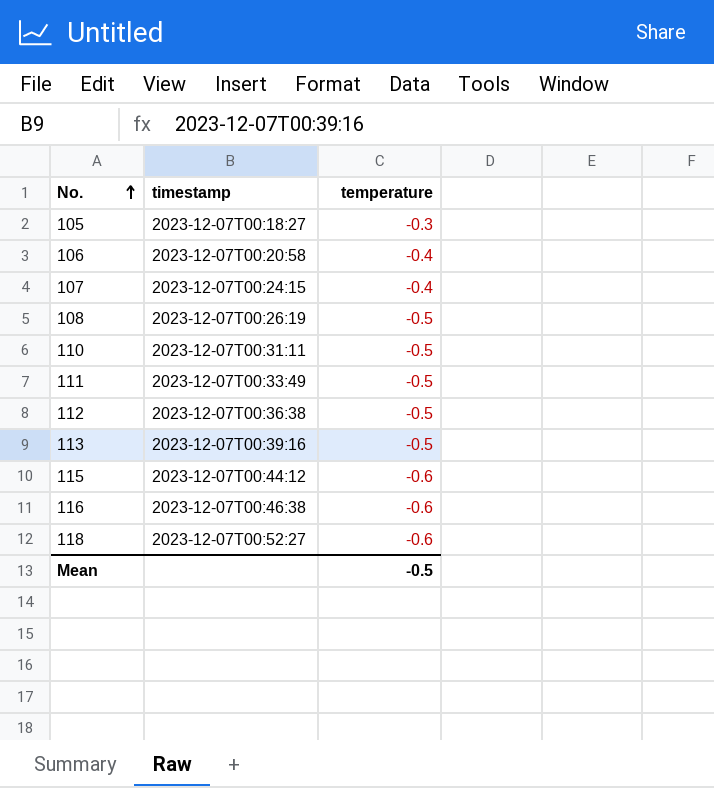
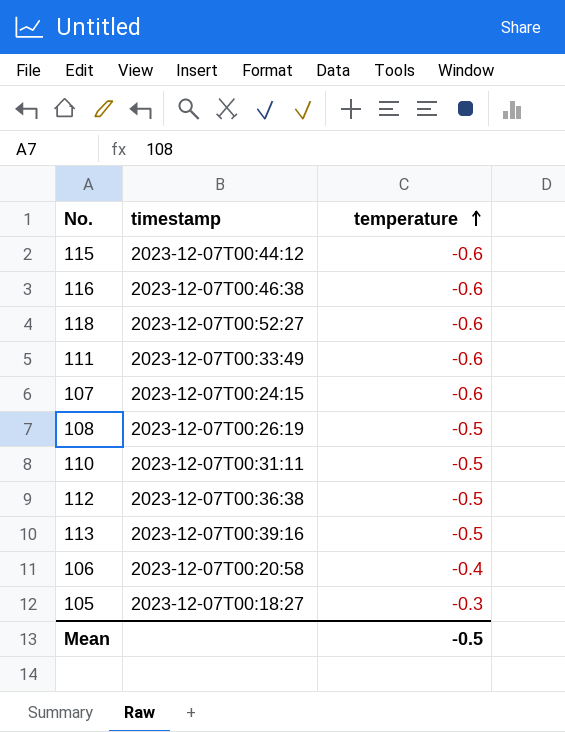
row order: No. ascending -> temperature ascending
111 | temperature: -0.5 -> -0.6
107 | temperature: -0.4 -> -0.6

